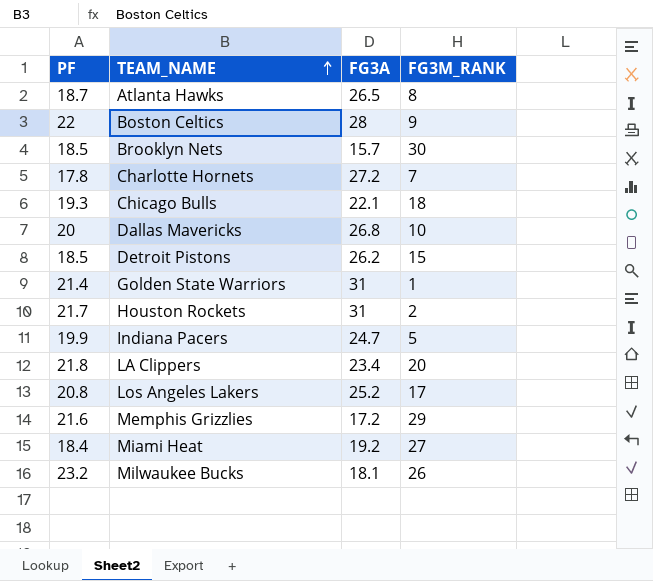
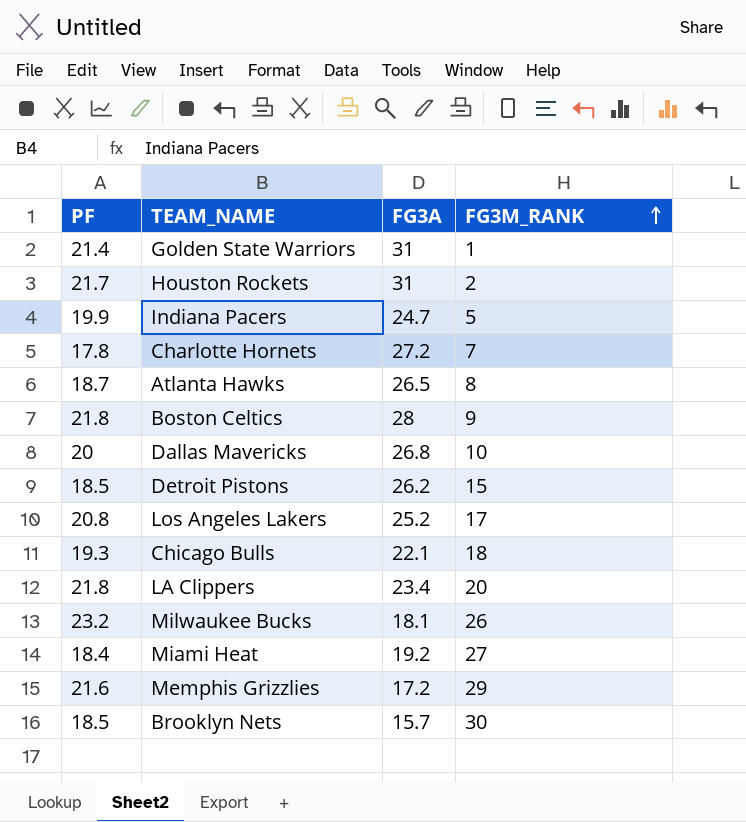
row order: TEAM_NAME ascending -> FG3M_RANK ascending
Boston Celtics | PF: 22 -> 21.8

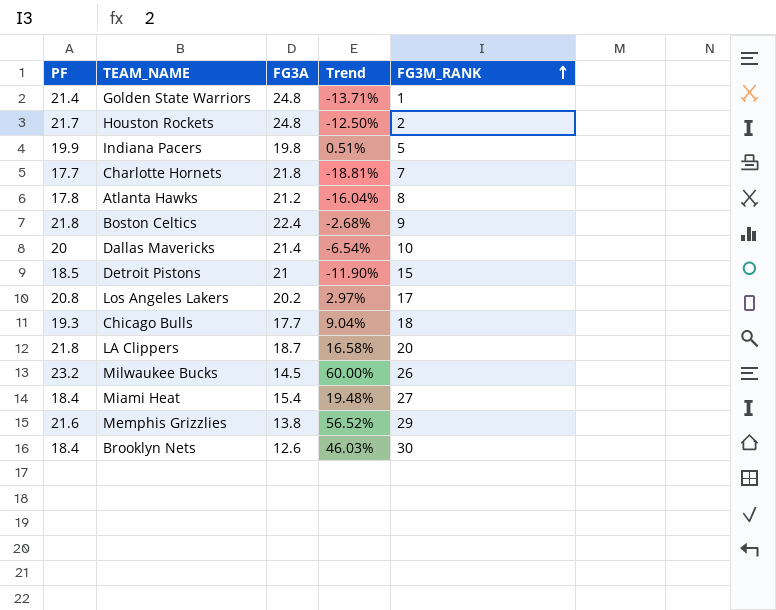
column Trend | formula: none -> ([PF] - [FG3A]) / [FG3A]
Golden State Warriors | FG3A: 31 -> 24.8
Houston Rockets | FG3A: 31 -> 24.8
Indiana Pacers | FG3A: 24.7 -> 19.8
Charlotte Hornets | PF: 17.8 -> 17.7
Charlotte Hornets | FG3A: 27.2 -> 21.8
Atlanta Hawks | PF: 18.7 -> 17.8
Atlanta Hawks | FG3A: 26.5 -> 21.2
Boston Celtics | FG3A: 28 -> 22.4
Dallas Mavericks | FG3A: 26.8 -> 21.4
Detroit Pistons | FG3A: 26.2 -> 21
Los Angeles Lakers | FG3A: 25.2 -> 20.2
Chicago Bulls | FG3A: 22.1 -> 17.7
LA Clippers | FG3A: 23.4 -> 18.7
Milwaukee Bucks | FG3A: 18.1 -> 14.5
Miami Heat | FG3A: 19.2 -> 15.4
Memphis Grizzlies | FG3A: 17.2 -> 13.8
Brooklyn Nets | PF: 18.5 -> 18.4
Brooklyn Nets | FG3A: 15.7 -> 12.6

